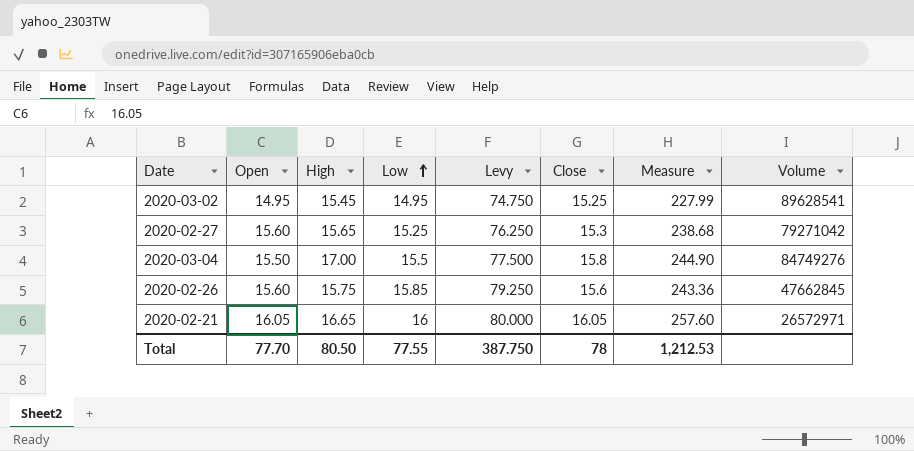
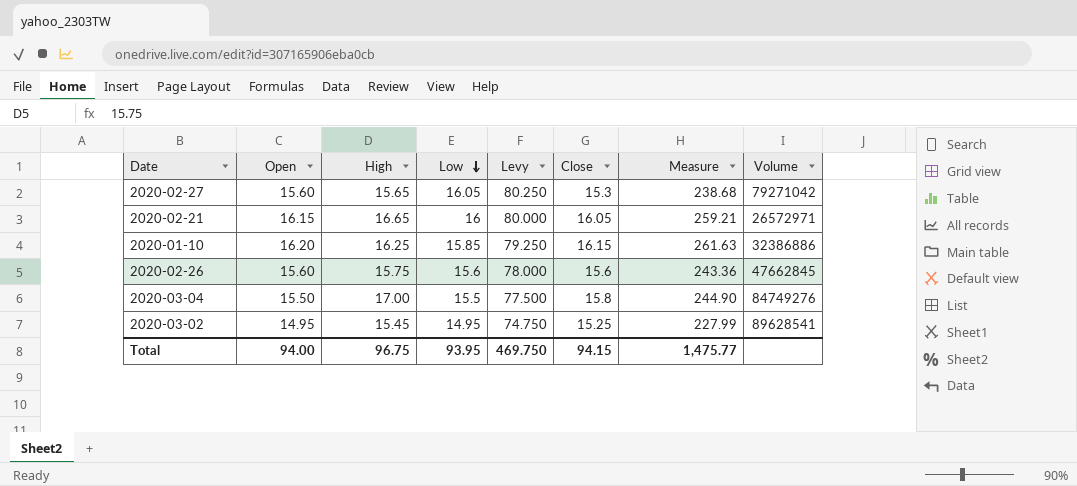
row order: Low ascending -> Low descending
2020-02-27 | Low: 15.25 -> 16.05
2020-02-27 | Levy: 76.250 -> 80.250
2020-02-21 | Open: 16.05 -> 16.15
2020-02-21 | Measure: 257.60 -> 259.21
row 2020-01-10: none -> 16.20 | 16.25 | 15.85 | 79.250 | 16.15 | 261.63 | 32386886
2020-02-26 | Low: 15.85 -> 15.6
2020-02-26 | Levy: 79.250 -> 78.000
Total | Open: 77.70 -> 94.00
Total | High: 80.50 -> 96.75
Total | Low: 77.55 -> 93.95
Total | Levy: 387.750 -> 469.750
Total | Close: 78 -> 94.15
Total | Measure: 1,212.53 -> 1,475.77

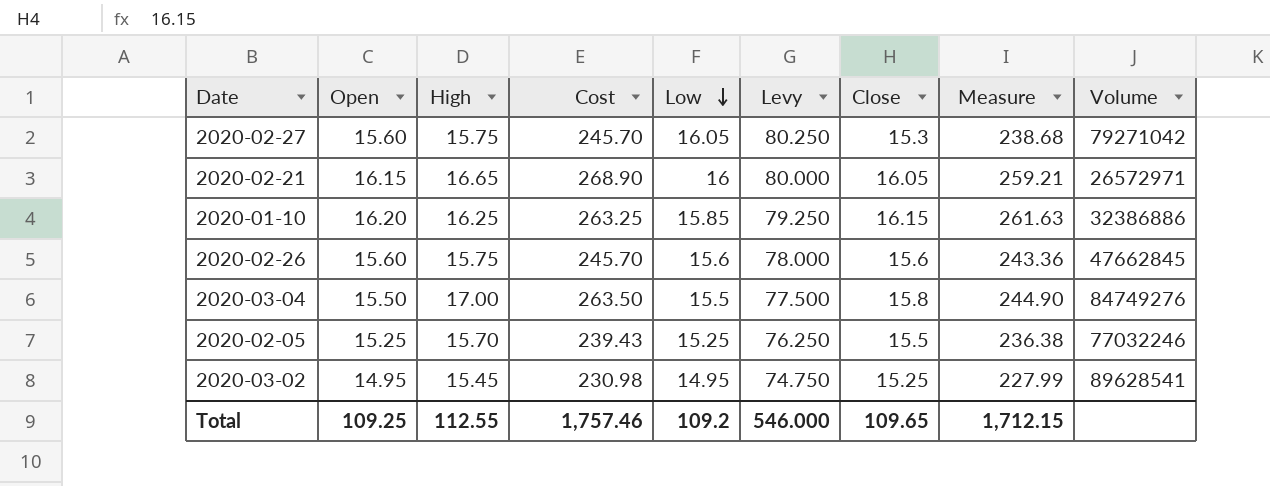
column Cost | formula: none -> [Open] * [High]
2020-02-27 | High: 15.65 -> 15.75
row 2020-02-05: none -> 15.25 | 15.70 | 239.43 | 15.25 | 76.250 | 15.5 | 236.38 | 77032246
Total | Open: 94.00 -> 109.25
Total | High: 96.75 -> 112.55
Total | Low: 93.95 -> 109.2
Total | Levy: 469.750 -> 546.000
Total | Close: 94.15 -> 109.65
Total | Measure: 1,475.77 -> 1,712.15

